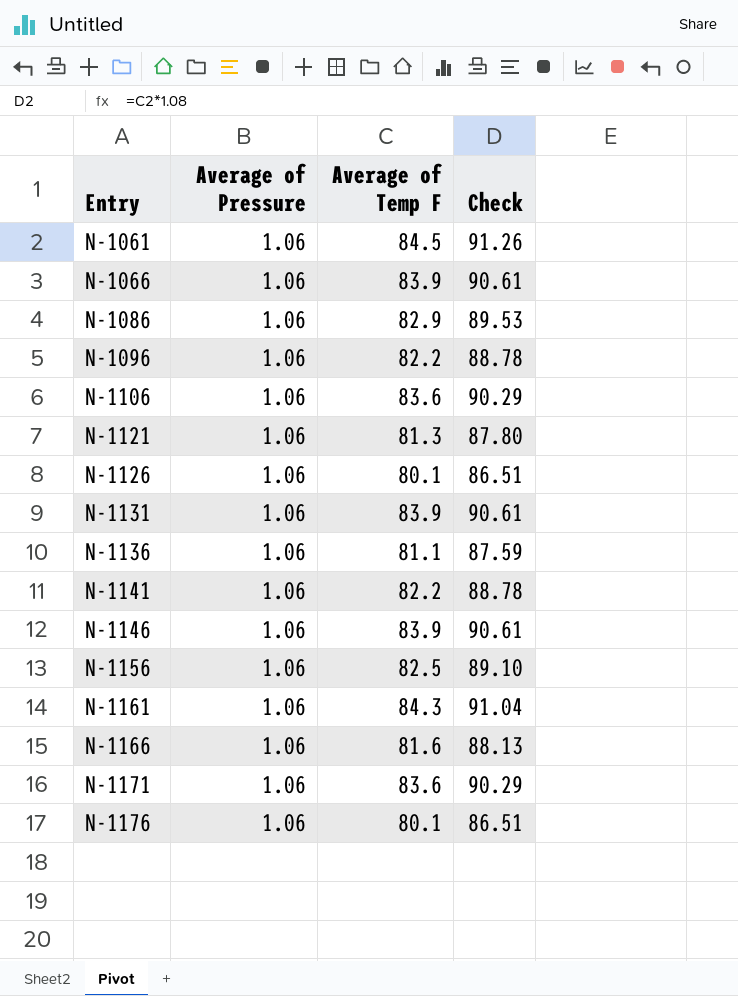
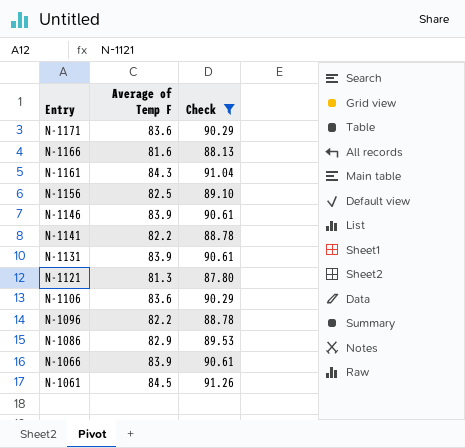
filter: none -> Check >= 87.80
row order: Entry ascending -> Entry descending
column Average of Pressure | position: 2 -> none

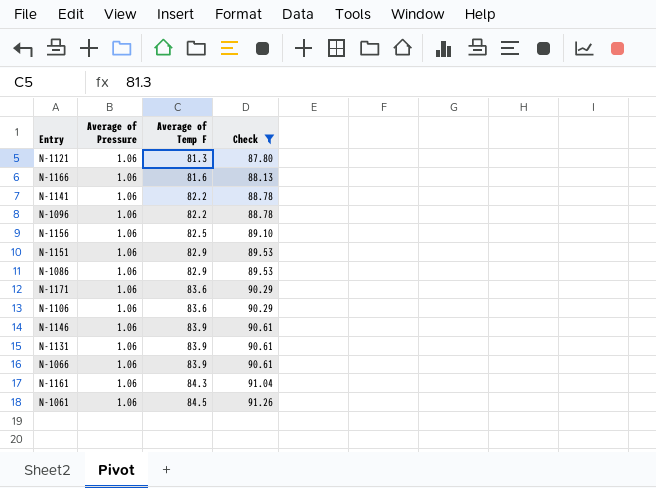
row order: Entry descending -> Average of Temp F ascending
column Average of Pressure | position: none -> 2
row N-1151: none -> 1.06 | 82.9 | 89.53

